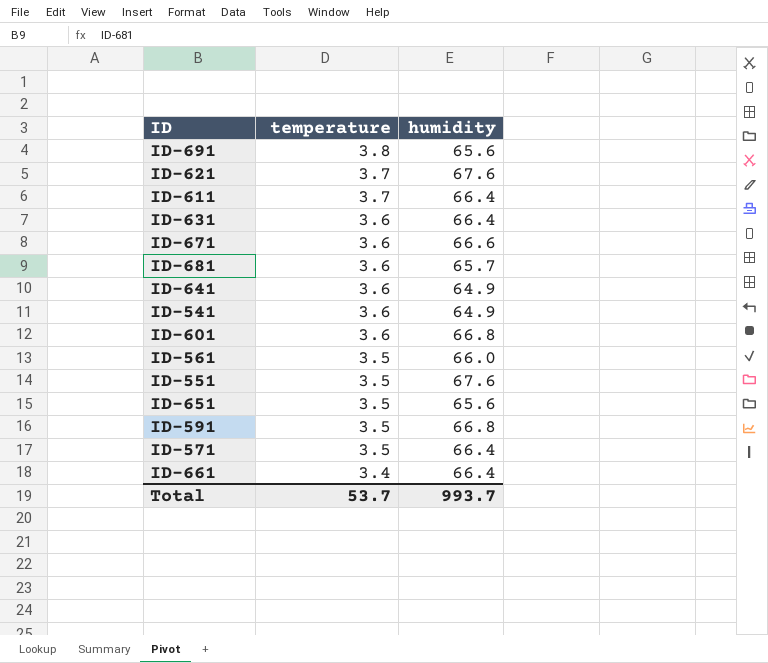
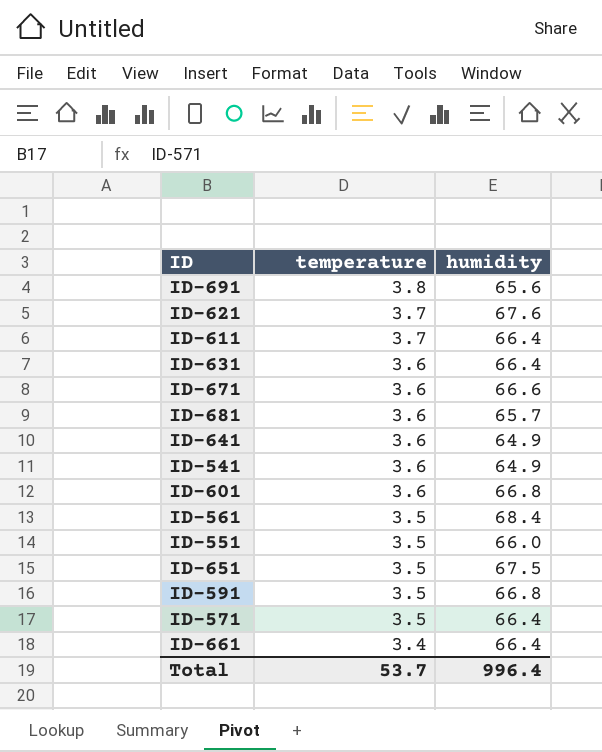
ID-561 | humidity: 66.0 -> 68.4
ID-551 | humidity: 67.6 -> 66.0
ID-651 | humidity: 65.6 -> 67.5
Total | humidity: 993.7 -> 996.4

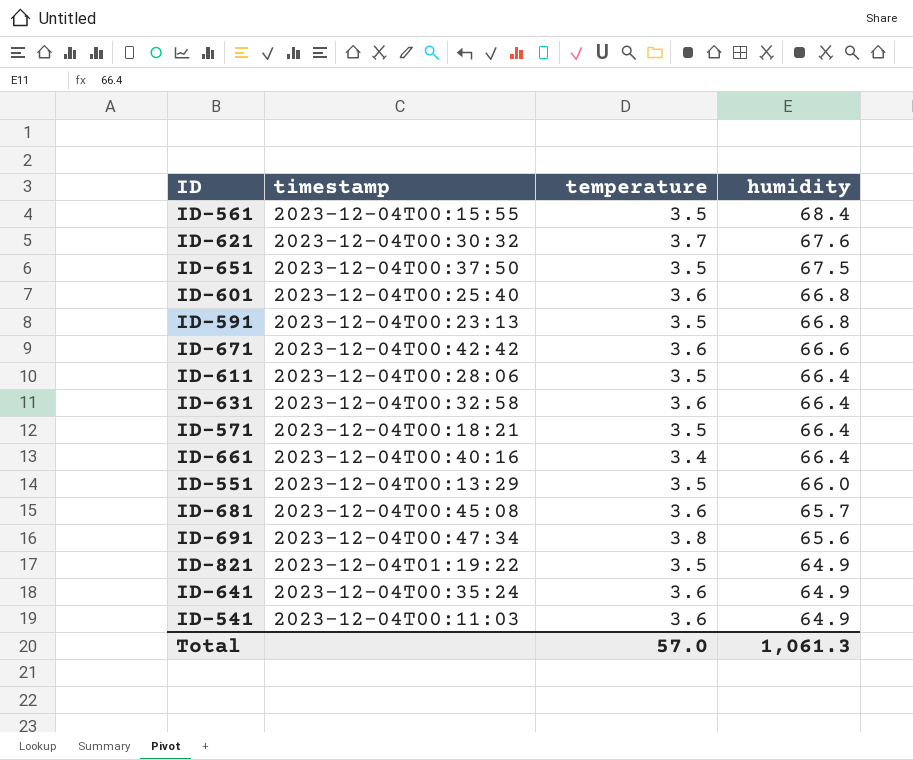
row order: temperature descending -> humidity descending
column timestamp | position: none -> 2
ID-611 | temperature: 3.7 -> 3.5
row ID-821: none -> 2023-12-04T01:19:22 | 3.5 | 64.9
Total | temperature: 53.7 -> 57.0
Total | humidity: 996.4 -> 1,061.3

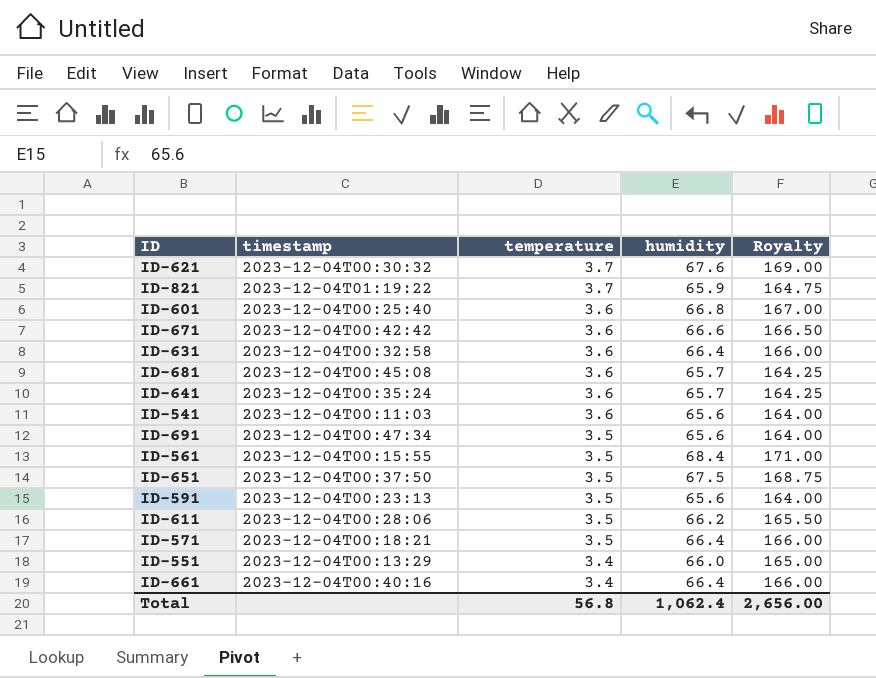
row order: humidity descending -> temperature descending
column Royalty | formula: none -> [humidity] * 2.5
ID-821 | temperature: 3.5 -> 3.7
ID-821 | humidity: 64.9 -> 65.9
ID-641 | humidity: 64.9 -> 65.7
ID-541 | humidity: 64.9 -> 65.6
ID-691 | temperature: 3.8 -> 3.5
ID-591 | humidity: 66.8 -> 65.6
ID-611 | humidity: 66.4 -> 66.2
ID-551 | temperature: 3.5 -> 3.4
Total | temperature: 57.0 -> 56.8
Total | humidity: 1,061.3 -> 1,062.4

